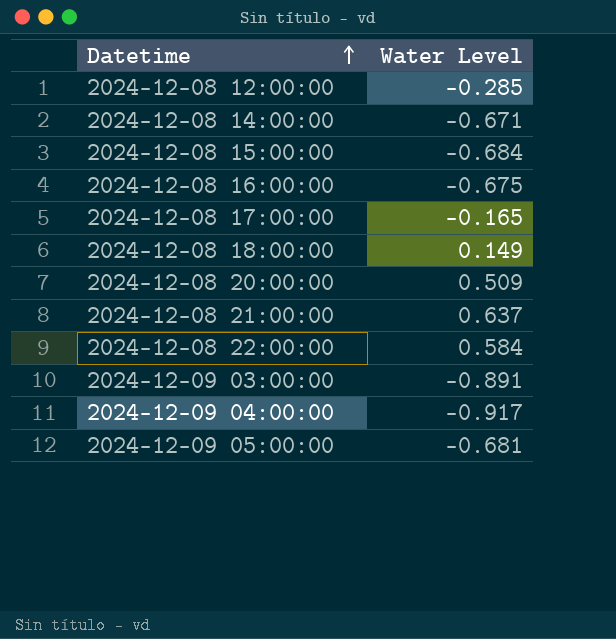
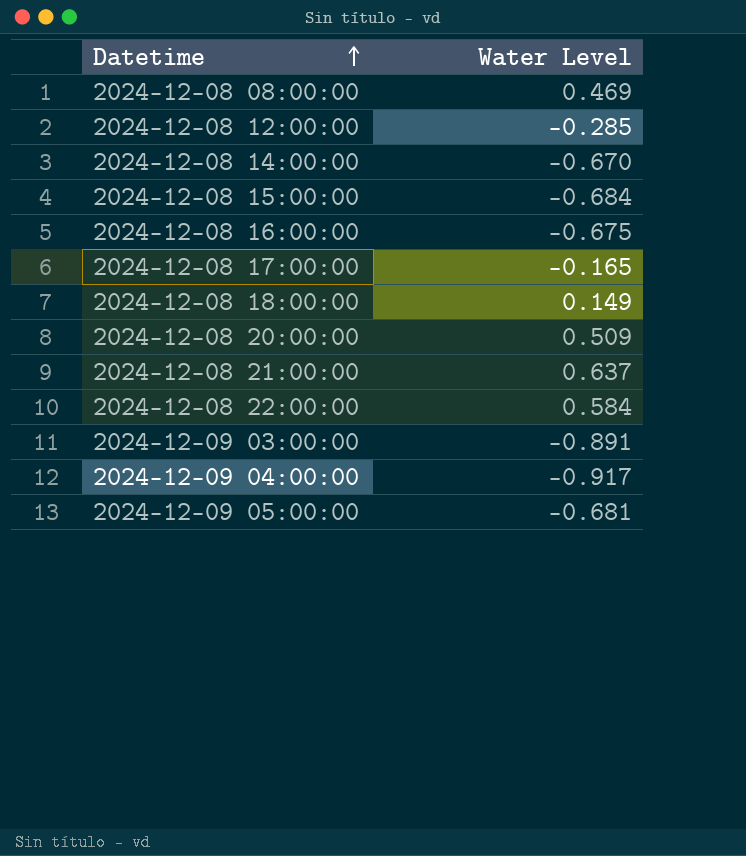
row 2024-12-08 08:00:00: none -> 0.469
2024-12-08 14:00:00 | Water Level: -0.671 -> -0.670

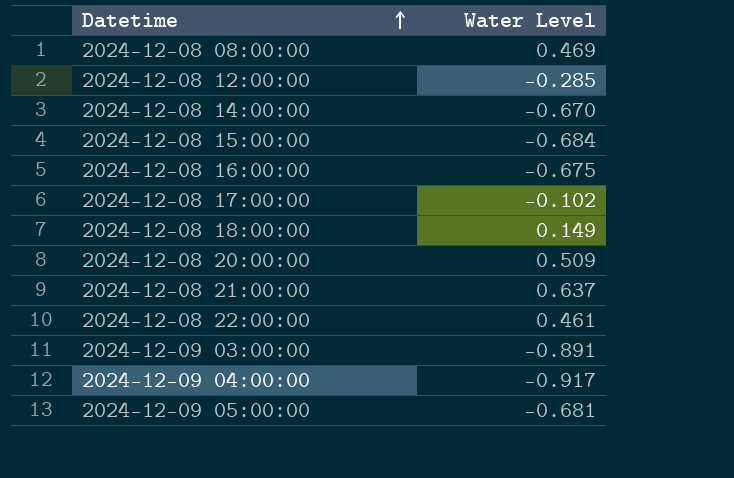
2024-12-08 17:00:00 | Water Level: -0.165 -> -0.102
2024-12-08 22:00:00 | Water Level: 0.584 -> 0.461

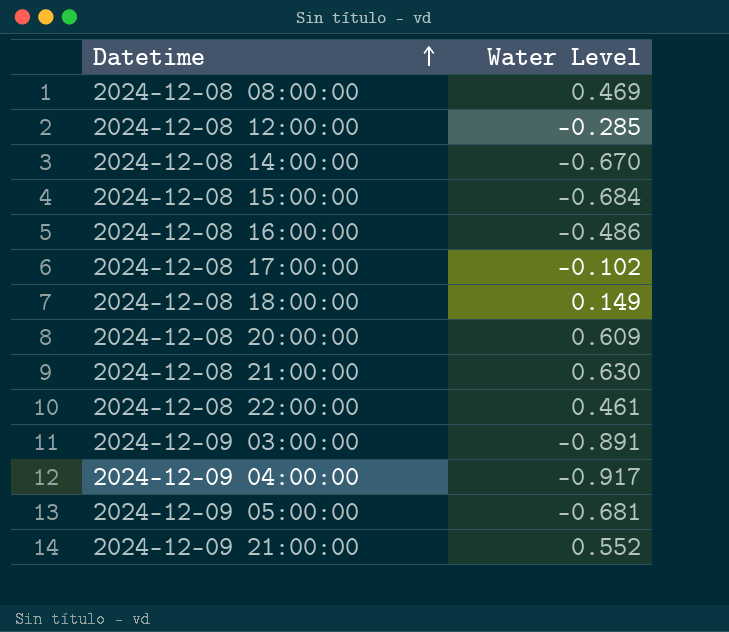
2024-12-08 16:00:00 | Water Level: -0.675 -> -0.486
2024-12-08 20:00:00 | Water Level: 0.509 -> 0.609
2024-12-08 21:00:00 | Water Level: 0.637 -> 0.630
row 2024-12-09 21:00:00: none -> 0.552

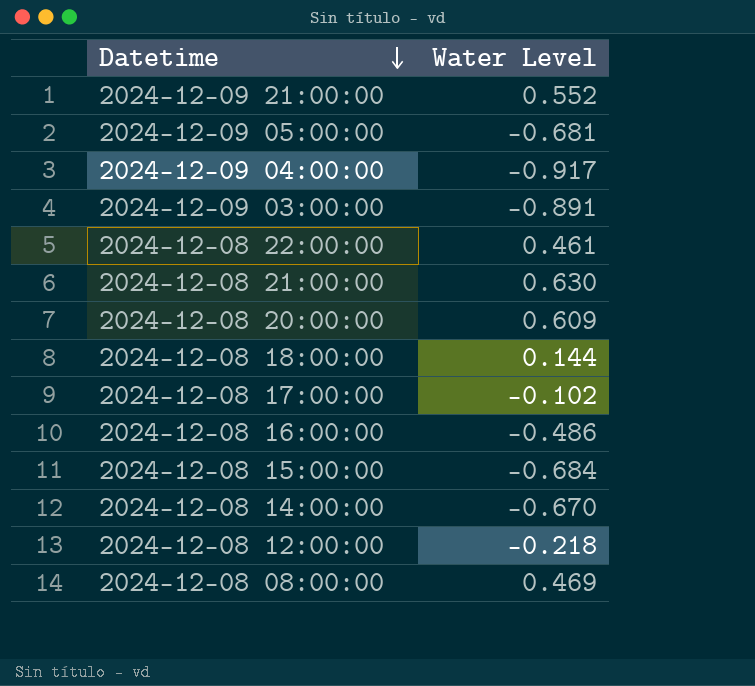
row order: Datetime ascending -> Datetime descending
2024-12-08 18:00:00 | Water Level: 0.149 -> 0.144
2024-12-08 12:00:00 | Water Level: -0.285 -> -0.218

